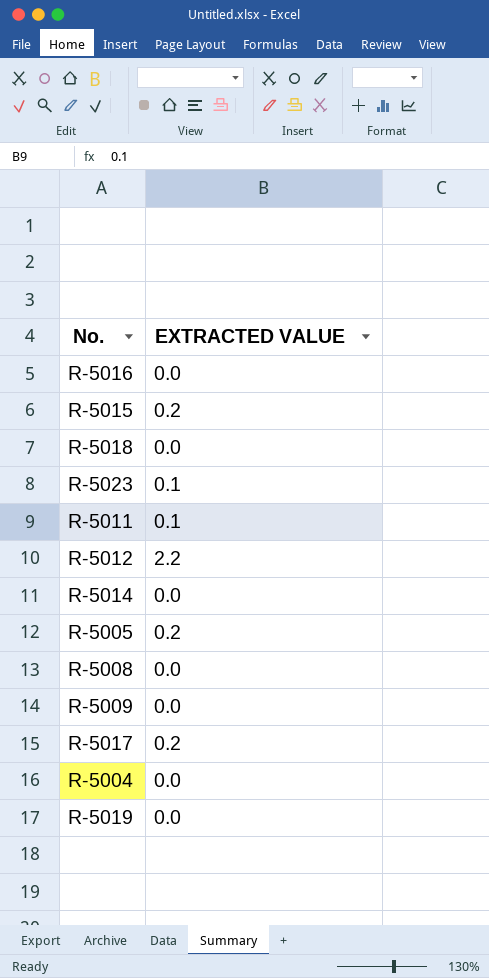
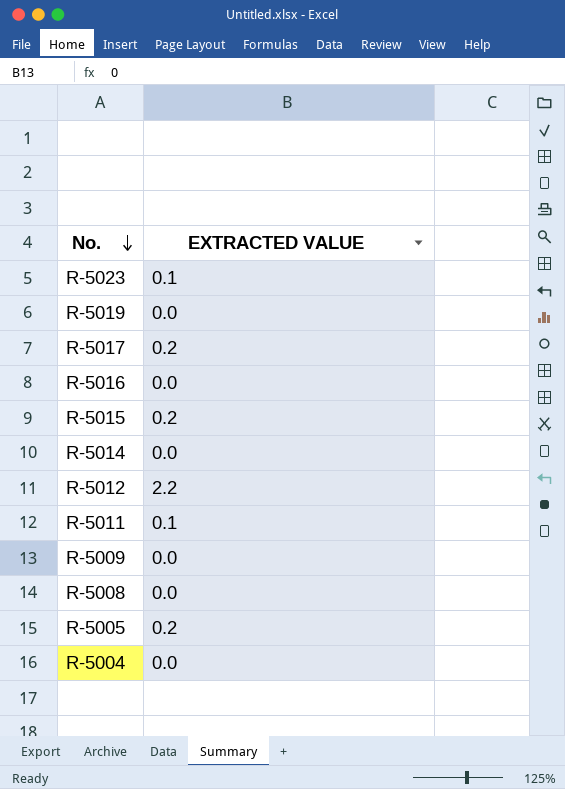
row order: none -> No. descending
row R-5018: 0.0 -> none

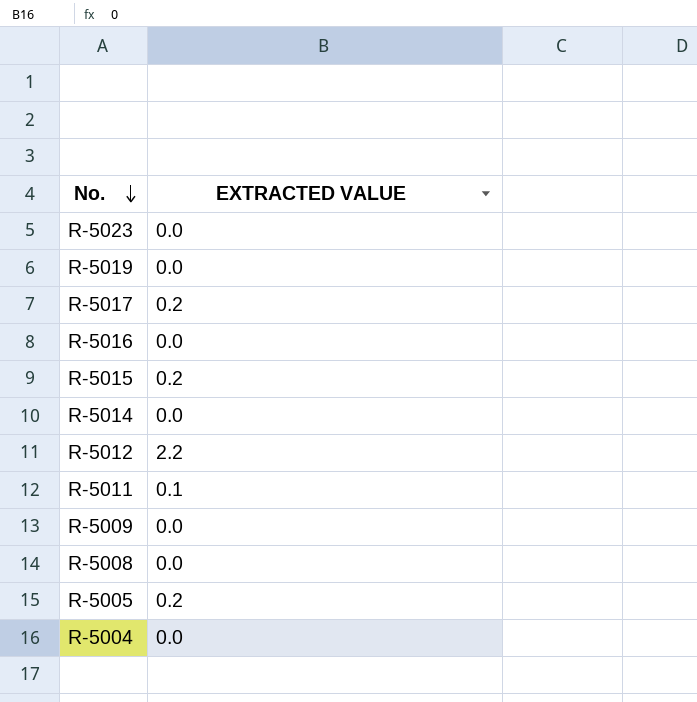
R-5023 | EXTRACTED VALUE: 0.1 -> 0.0

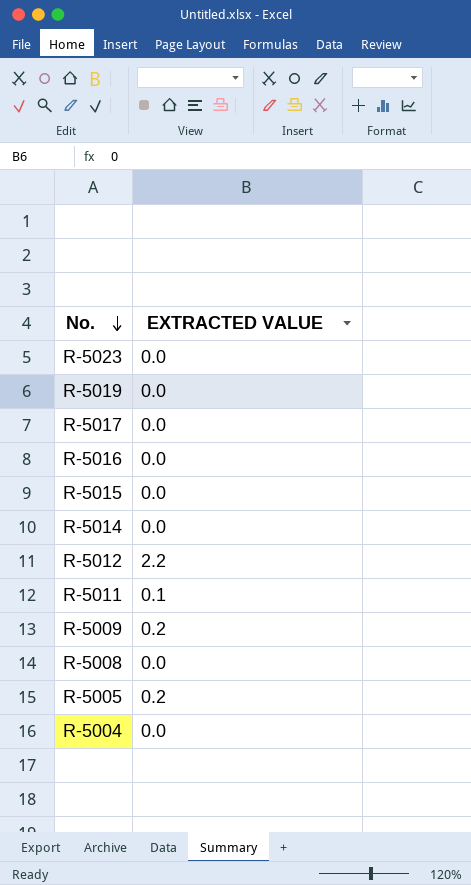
R-5017 | EXTRACTED VALUE: 0.2 -> 0.0
R-5015 | EXTRACTED VALUE: 0.2 -> 0.0
R-5009 | EXTRACTED VALUE: 0.0 -> 0.2

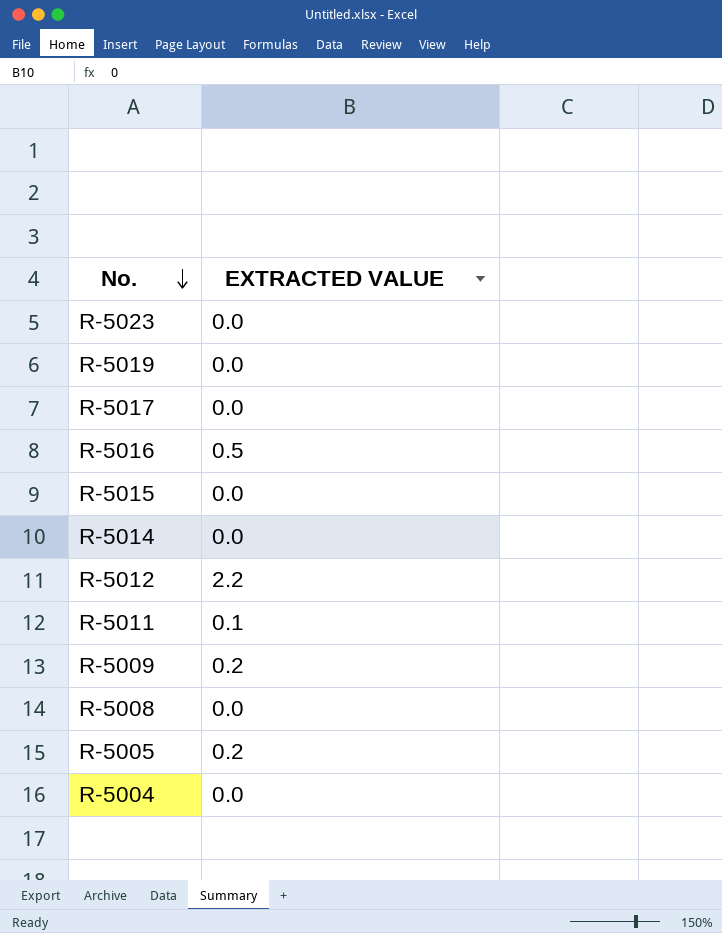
R-5016 | EXTRACTED VALUE: 0.0 -> 0.5

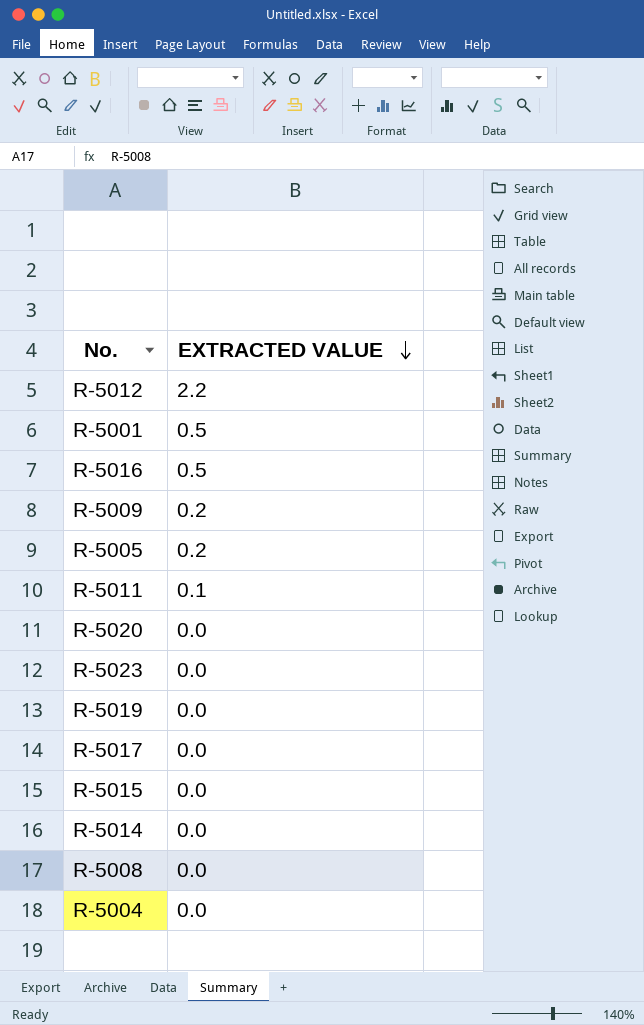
row order: No. descending -> EXTRACTED VALUE descending
row R-5001: none -> 0.5
row R-5020: none -> 0.0

